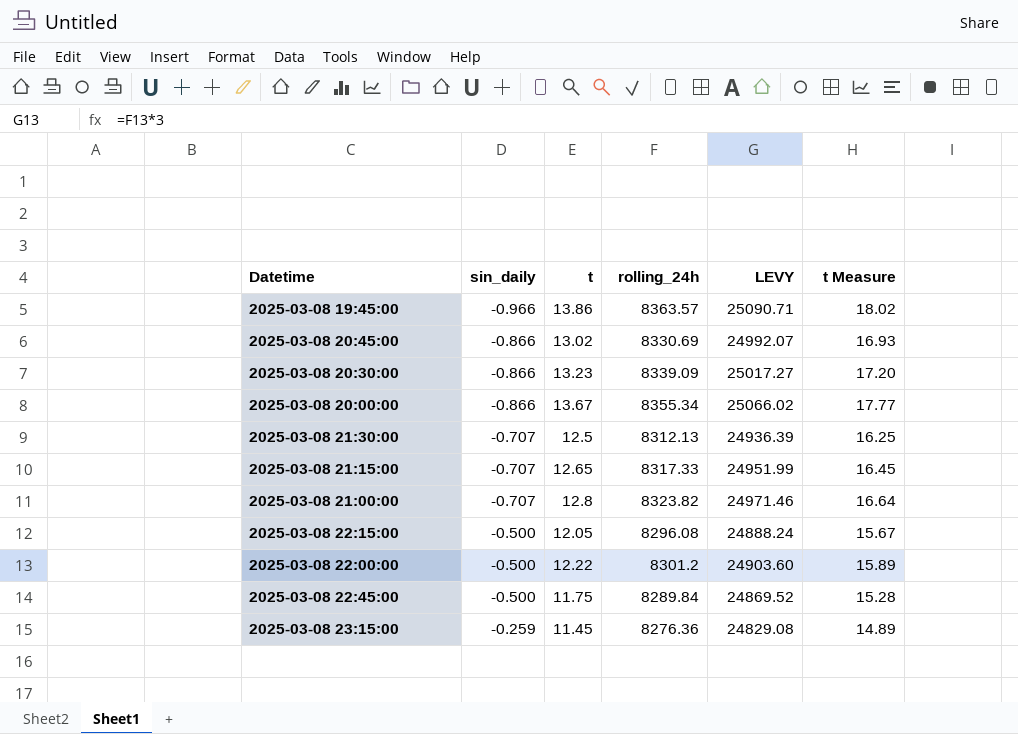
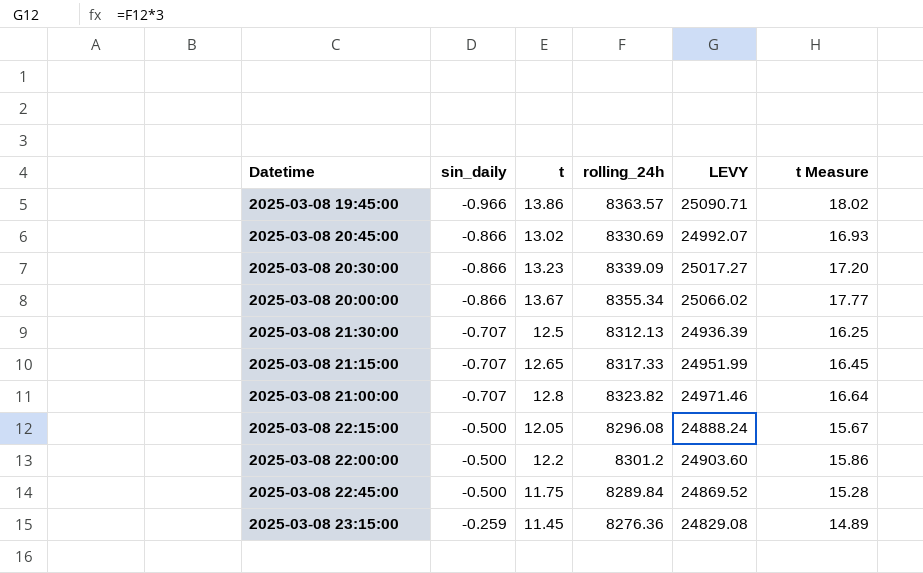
2025-03-08 22:00:00 | t: 12.22 -> 12.2
2025-03-08 22:00:00 | t Measure: 15.89 -> 15.86

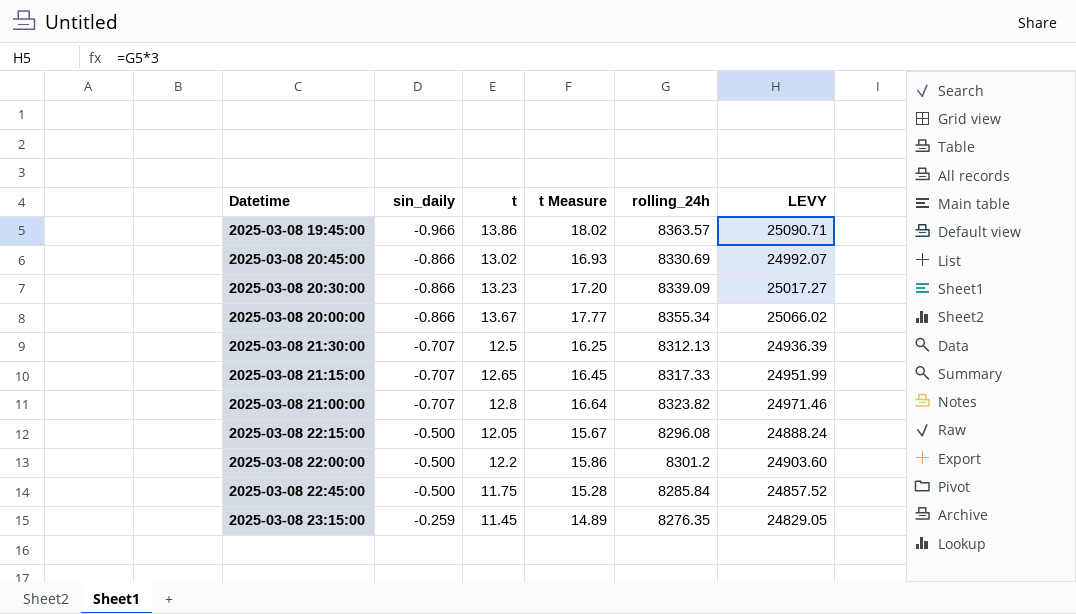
column t Measure | position: 6 -> 4
2025-03-08 22:45:00 | rolling_24h: 8289.84 -> 8285.84
2025-03-08 22:45:00 | LEVY: 24869.52 -> 24857.52
2025-03-08 23:15:00 | rolling_24h: 8276.36 -> 8276.35
2025-03-08 23:15:00 | LEVY: 24829.08 -> 24829.05

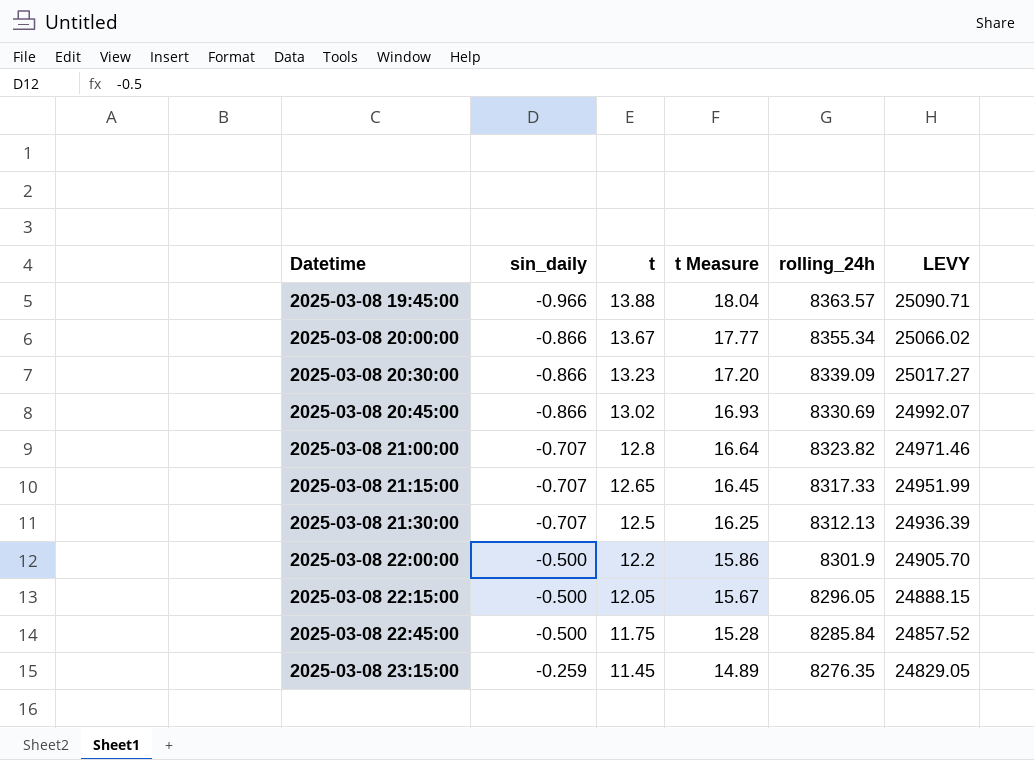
row order: sin_daily ascending -> Datetime ascending
2025-03-08 19:45:00 | t: 13.86 -> 13.88
2025-03-08 19:45:00 | t Measure: 18.02 -> 18.04
2025-03-08 22:00:00 | rolling_24h: 8301.2 -> 8301.9
2025-03-08 22:00:00 | LEVY: 24903.60 -> 24905.70
2025-03-08 22:15:00 | rolling_24h: 8296.08 -> 8296.05
2025-03-08 22:15:00 | LEVY: 24888.24 -> 24888.15

